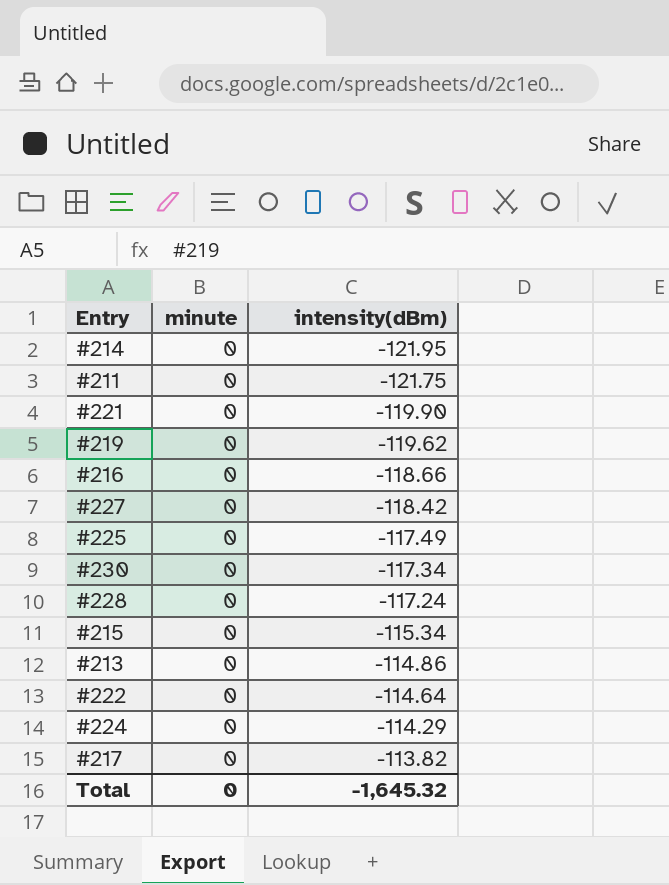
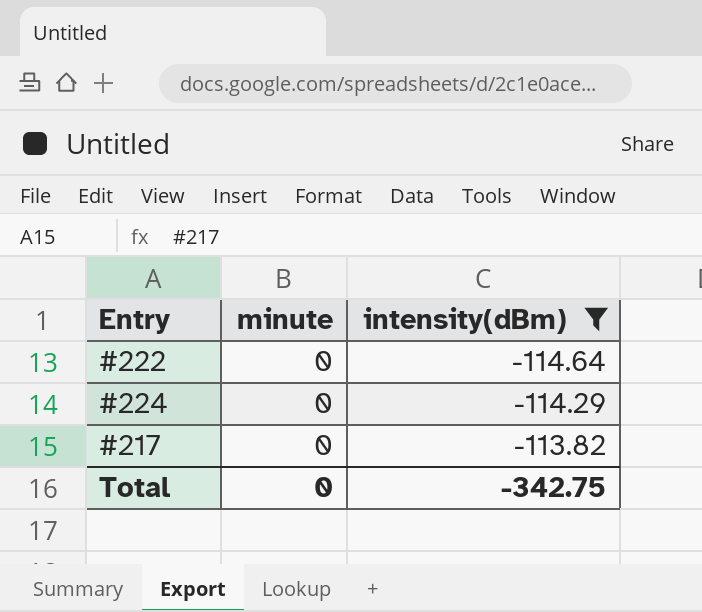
filter: none -> intensity(dBm) >= -114.64
Total | intensity(dBm): -1,645.32 -> -342.75

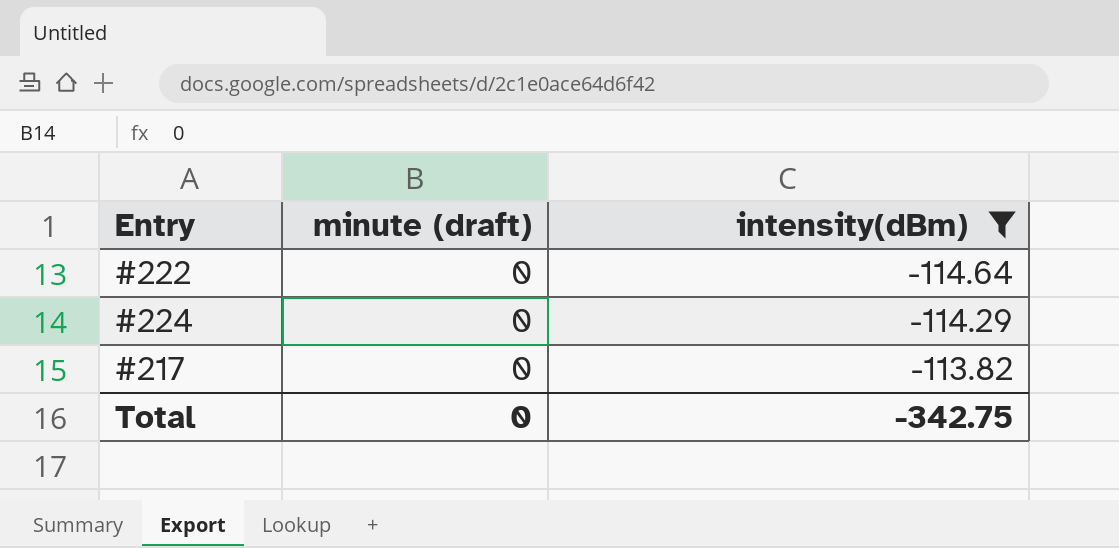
column name: minute -> minute (draft)

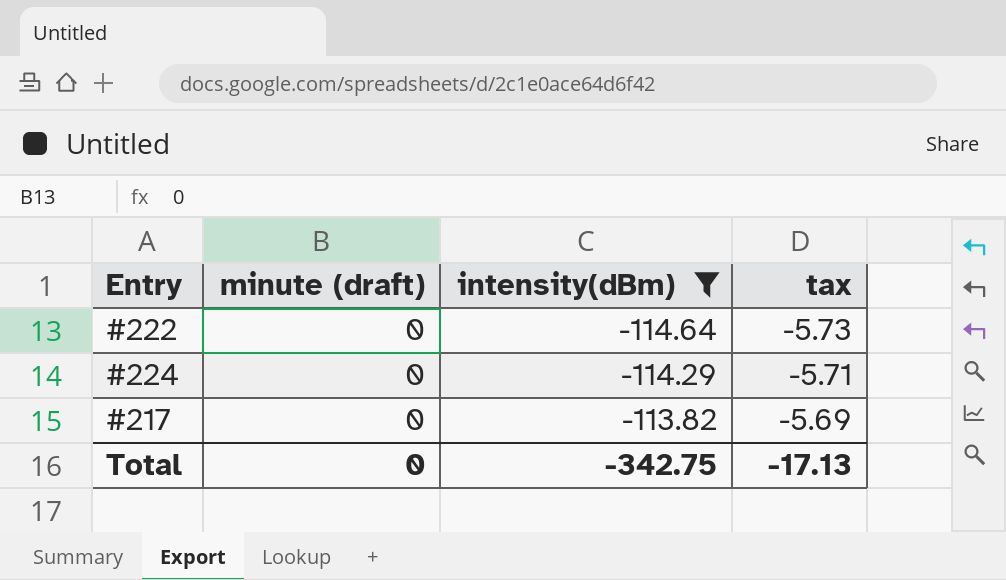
column tax | formula: none -> [intensity(dBm)] * 0.05

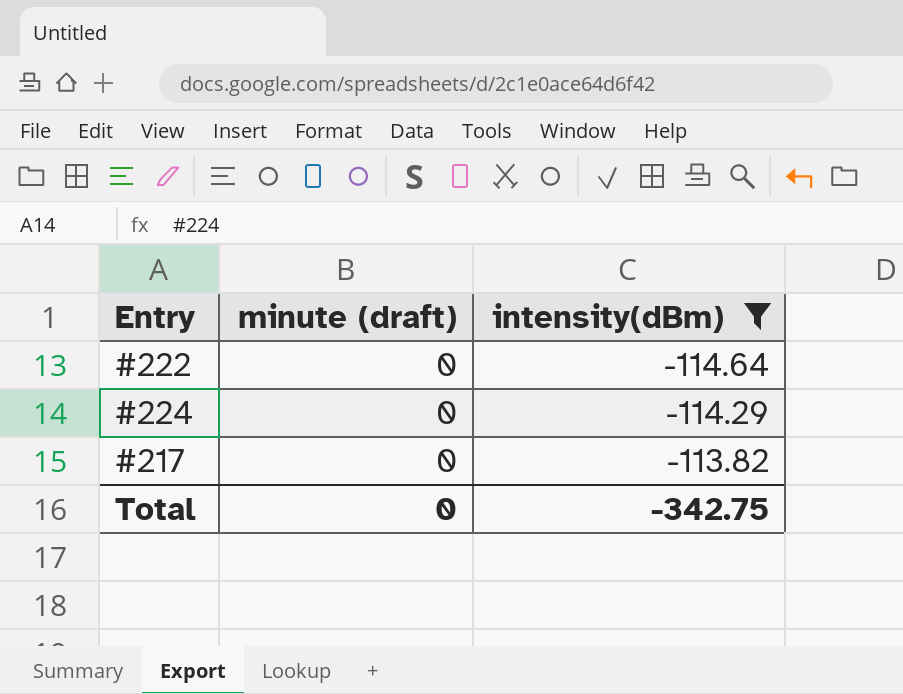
column tax | formula: [intensity(dBm)] * 0.05 -> none

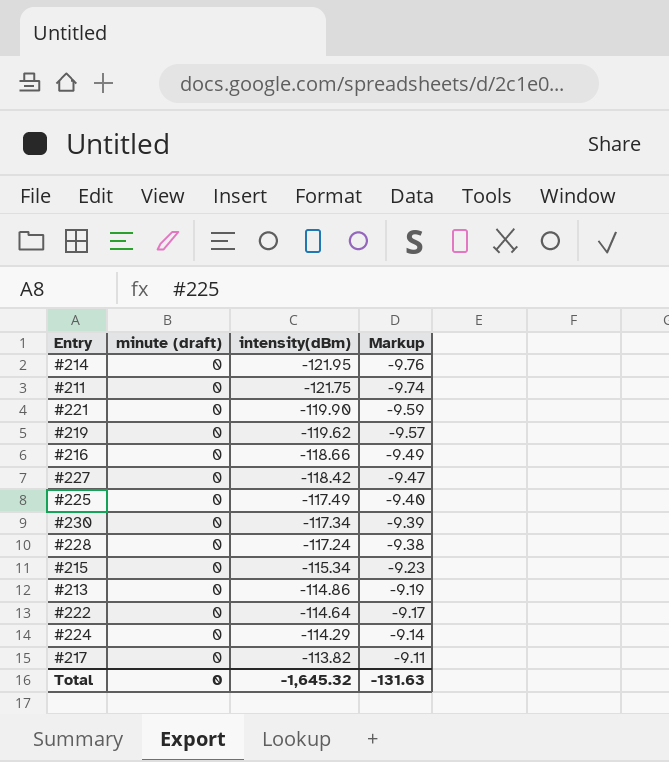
filter: intensity(dBm) >= -114.64 -> none
column Markup | formula: none -> [intensity(dBm)] * 0.08
Total | intensity(dBm): -342.75 -> -1,645.32

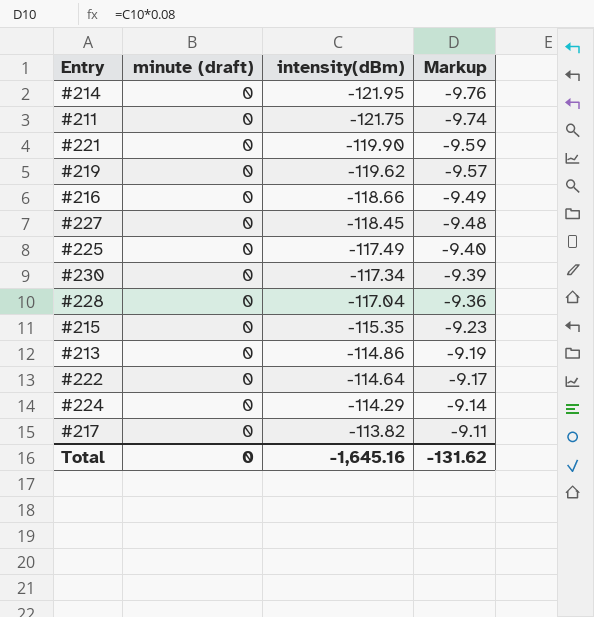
#227 | intensity(dBm): -118.42 -> -118.45
#227 | Markup: -9.47 -> -9.48
#228 | intensity(dBm): -117.24 -> -117.04
#228 | Markup: -9.38 -> -9.36
#215 | intensity(dBm): -115.34 -> -115.35
Total | intensity(dBm): -1,645.32 -> -1,645.16
Total | Markup: -131.63 -> -131.62

